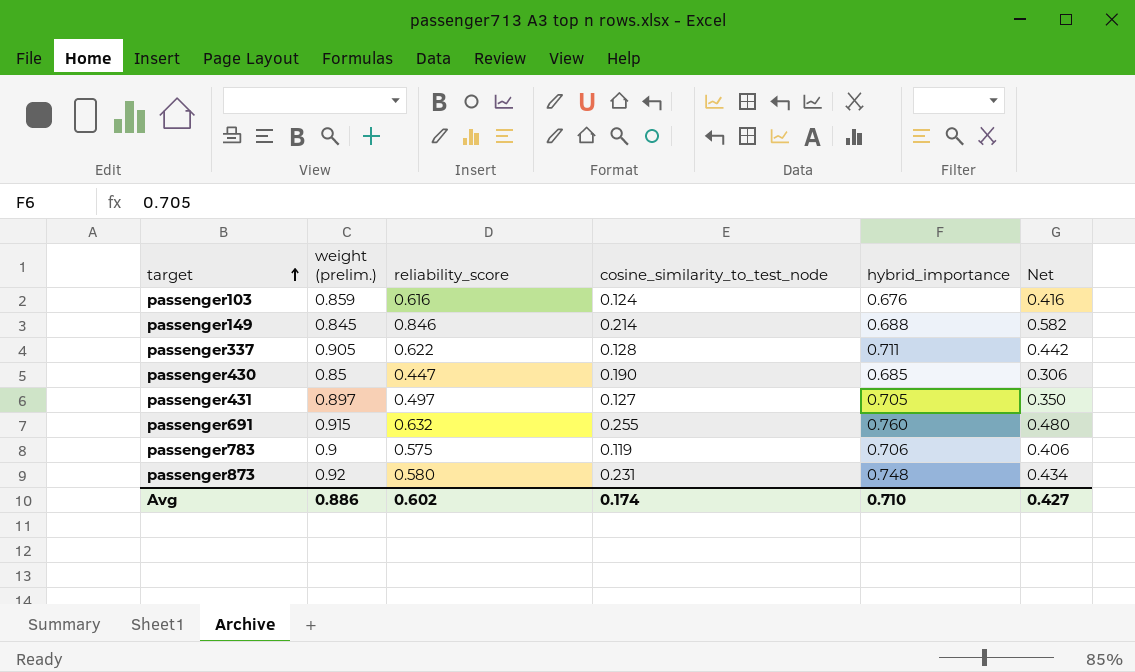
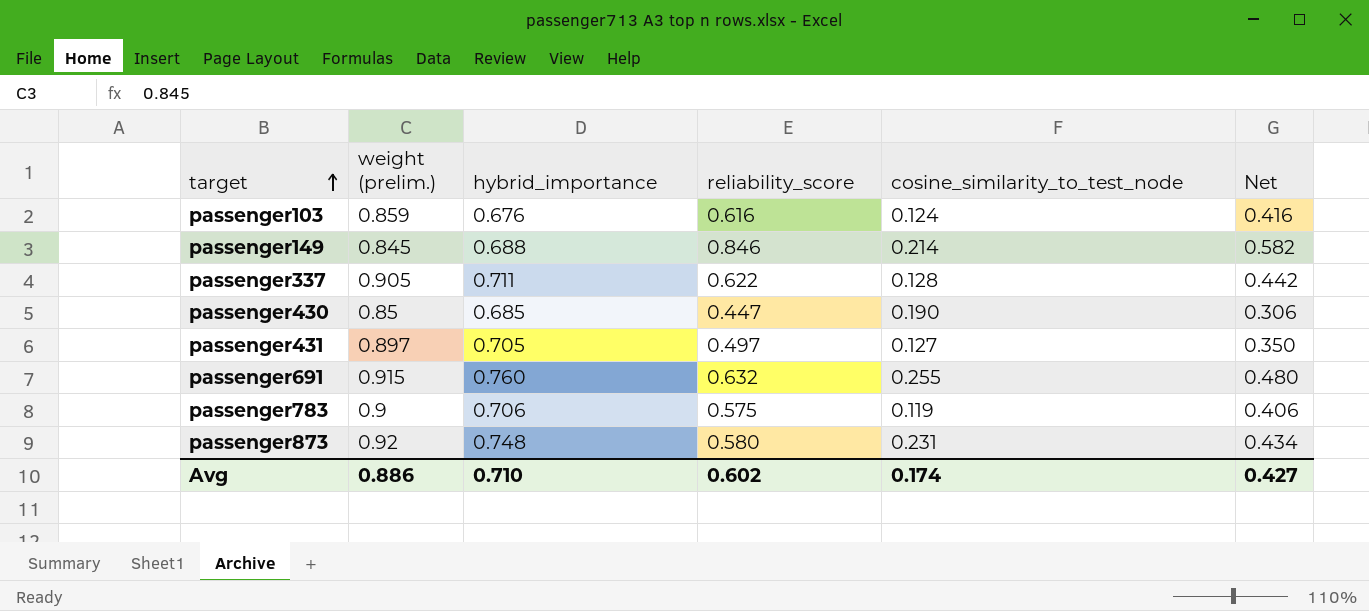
column hybrid_importance | position: 5 -> 3

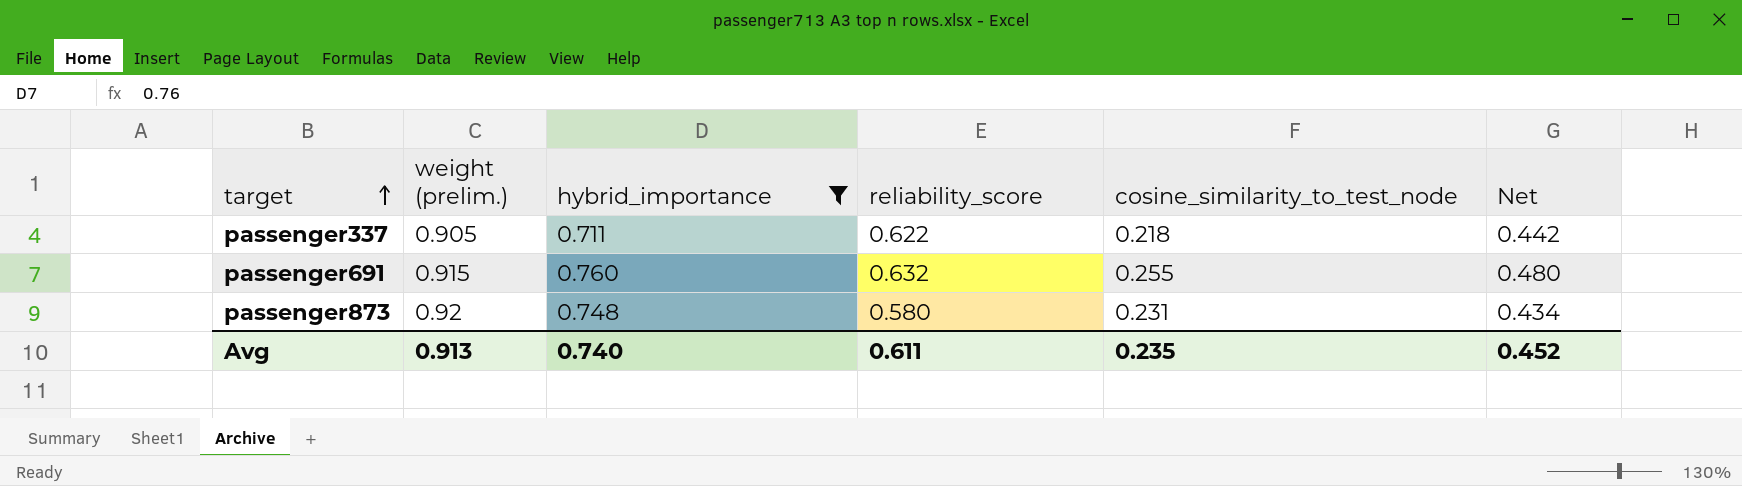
filter: none -> hybrid_importance >= 0.711
passenger337 | cosine_similarity_to_test_node: 0.128 -> 0.218
Avg | weight (prelim.): 0.886 -> 0.913
Avg | hybrid_importance: 0.710 -> 0.740
Avg | reliability_score: 0.602 -> 0.611
Avg | cosine_similarity_to_test_node: 0.174 -> 0.235
Avg | Net: 0.427 -> 0.452

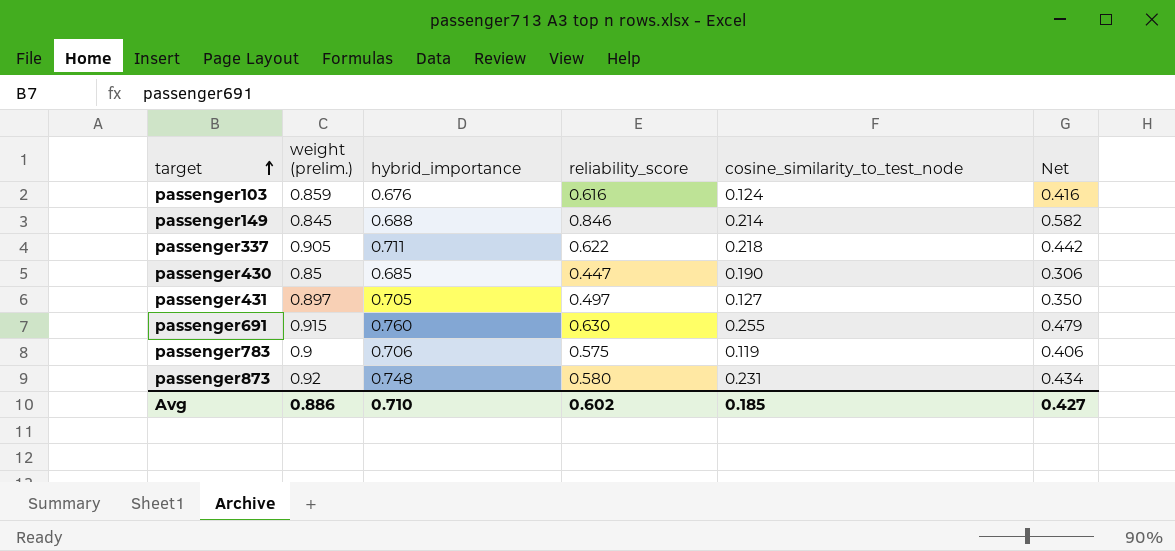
filter: hybrid_importance >= 0.711 -> none
passenger691 | reliability_score: 0.632 -> 0.630
passenger691 | Net: 0.480 -> 0.479
Avg | weight (prelim.): 0.913 -> 0.886
Avg | hybrid_importance: 0.740 -> 0.710
Avg | reliability_score: 0.611 -> 0.602
Avg | cosine_similarity_to_test_node: 0.235 -> 0.185
Avg | Net: 0.452 -> 0.427

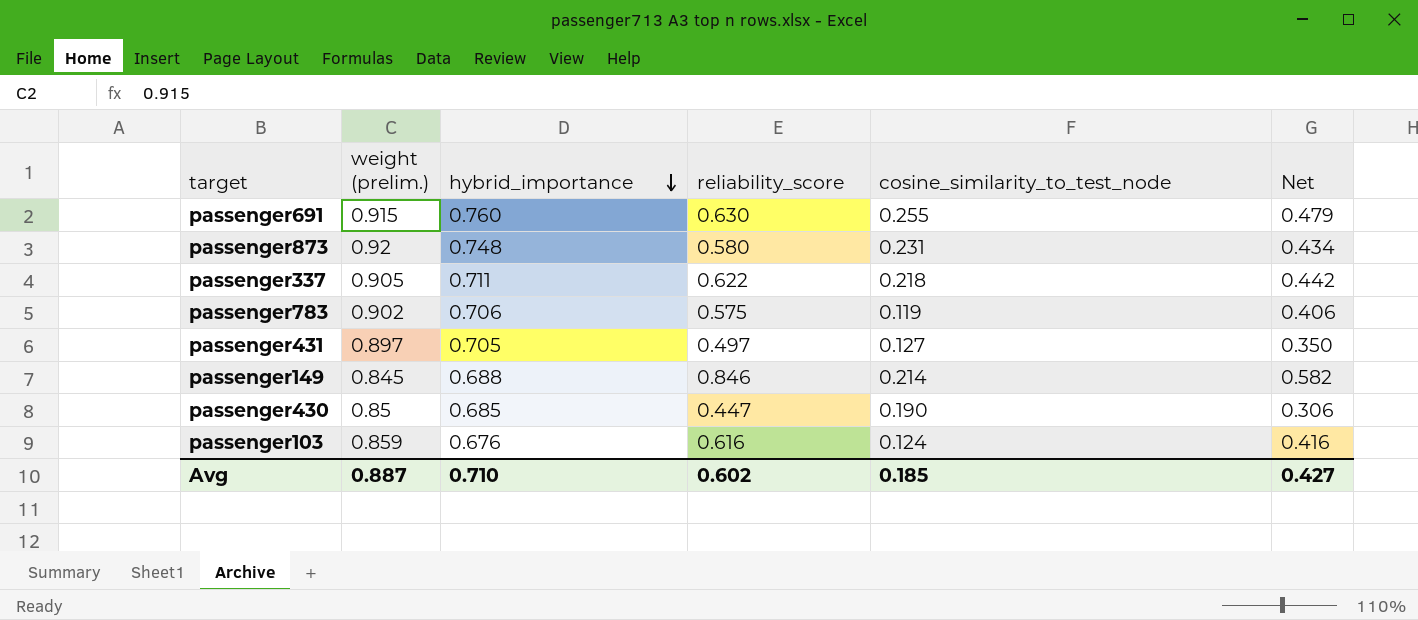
row order: target ascending -> hybrid_importance descending
passenger783 | weight (prelim.): 0.9 -> 0.902
Avg | weight (prelim.): 0.886 -> 0.887

